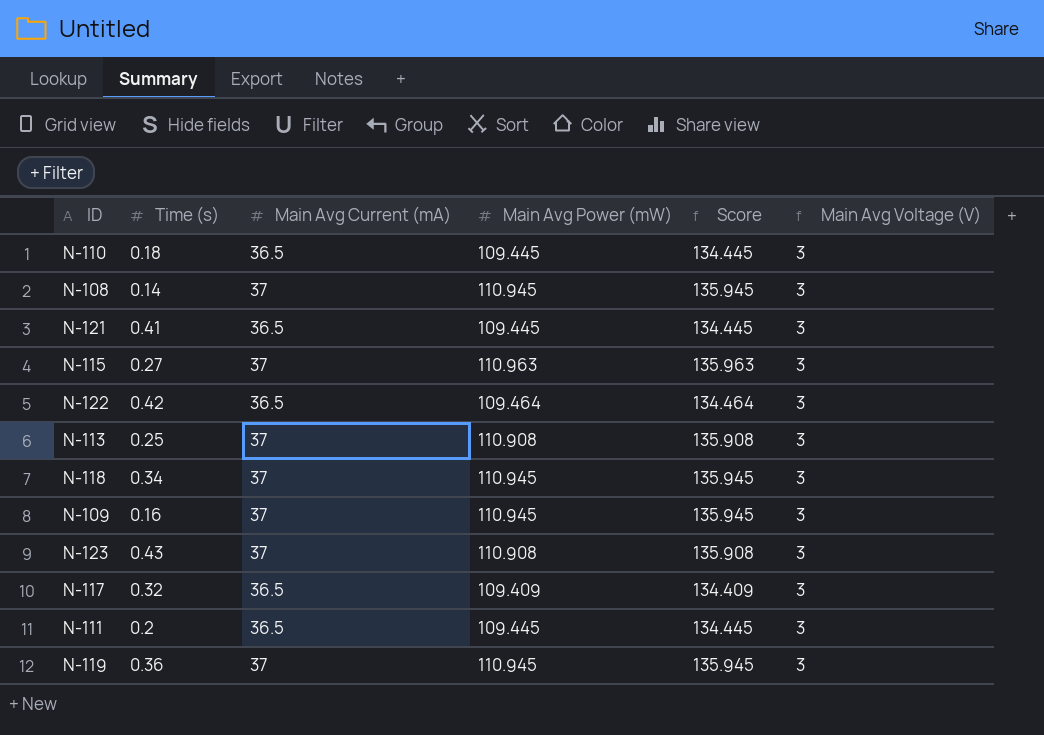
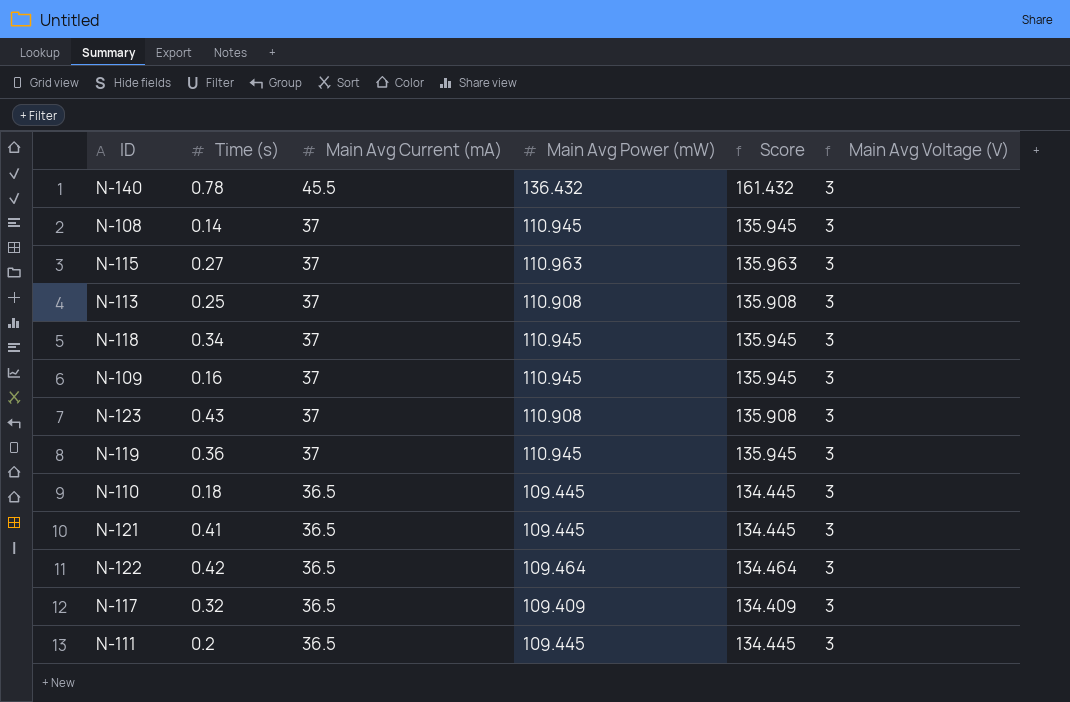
row order: none -> Main Avg Current (mA) descending
row N-140: none -> 0.78 | 45.5 | 136.432 | 161.432 | 3

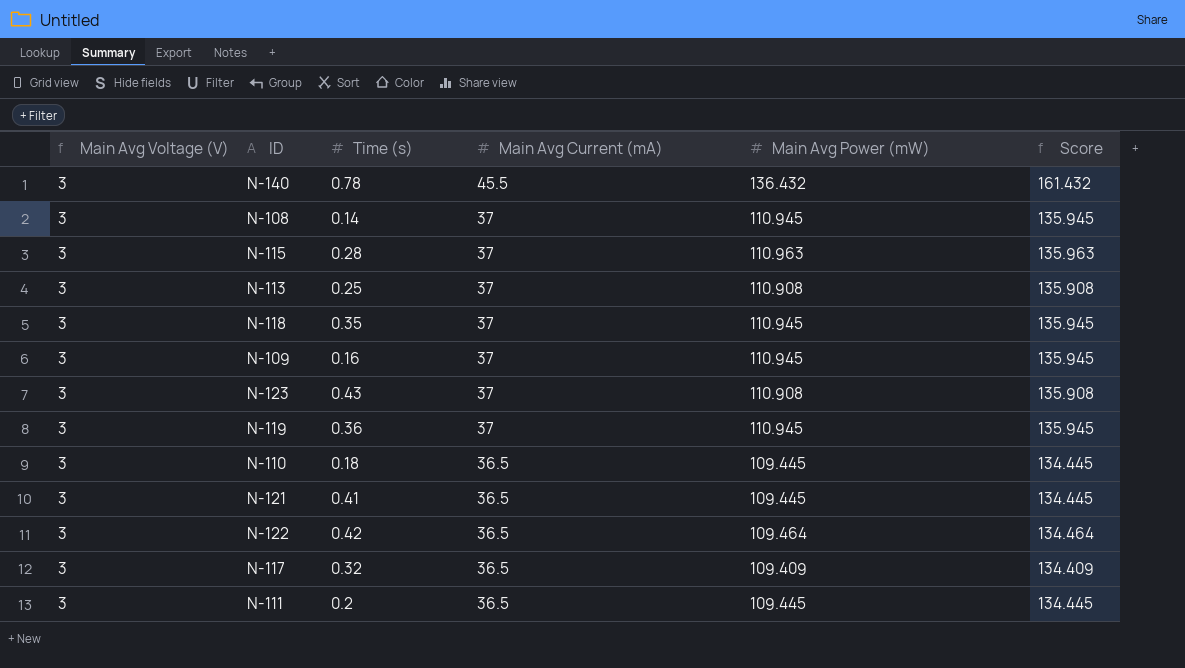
column Main Avg Voltage (V) | position: 6 -> 1
N-115 | Time (s): 0.27 -> 0.28
N-118 | Time (s): 0.34 -> 0.35

